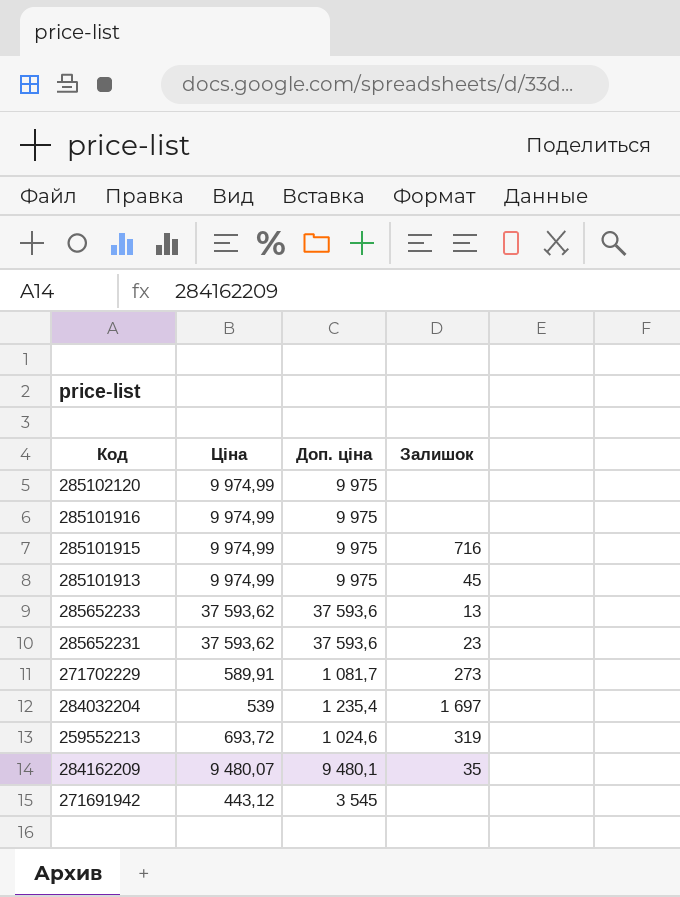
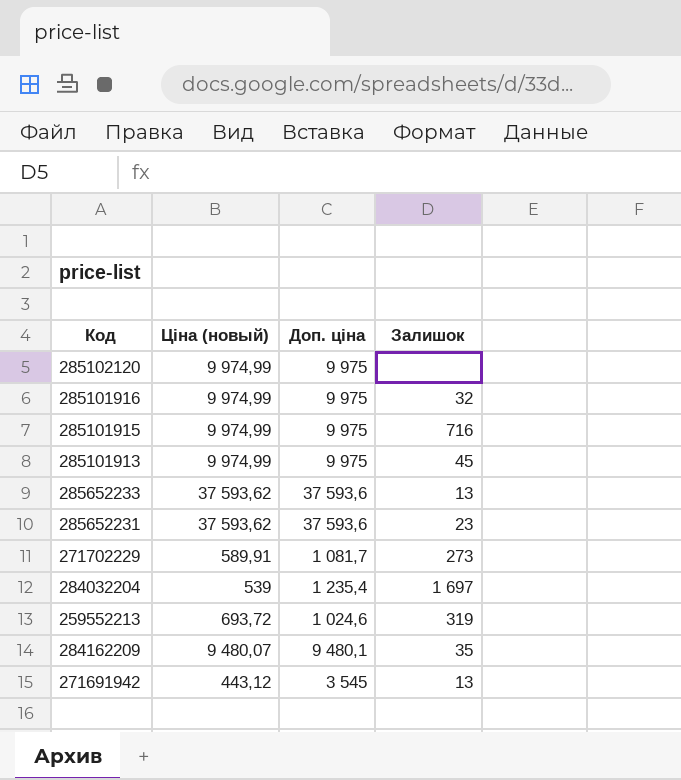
column name: Ціна -> Ціна (новый)
285101916 | Залишок: none -> 32
271691942 | Залишок: none -> 13

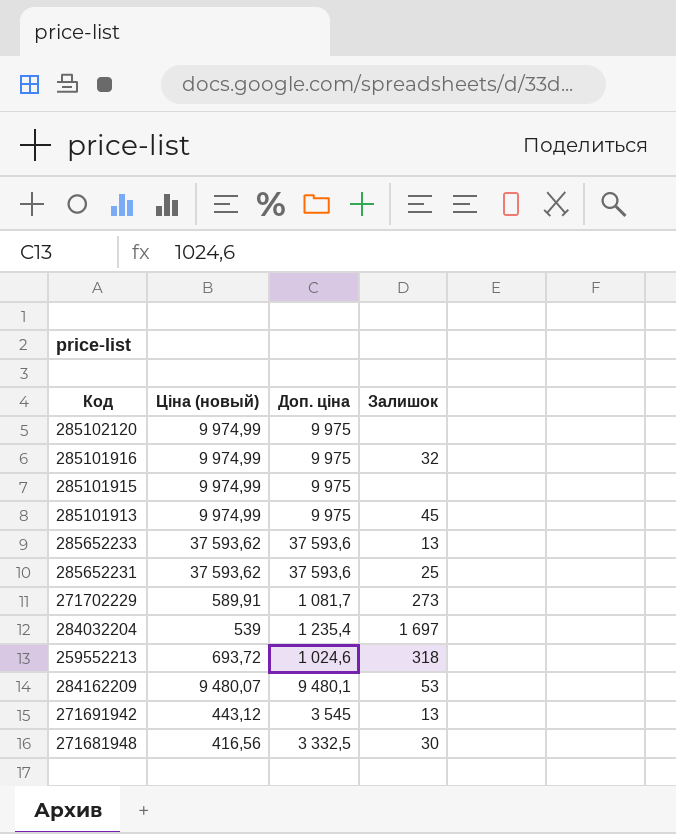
285101915 | Залишок: 716 -> none
285652231 | Залишок: 23 -> 25
259552213 | Залишок: 319 -> 318
284162209 | Залишок: 35 -> 53
row 271681948: none -> 416,56 | 3 332,5 | 30

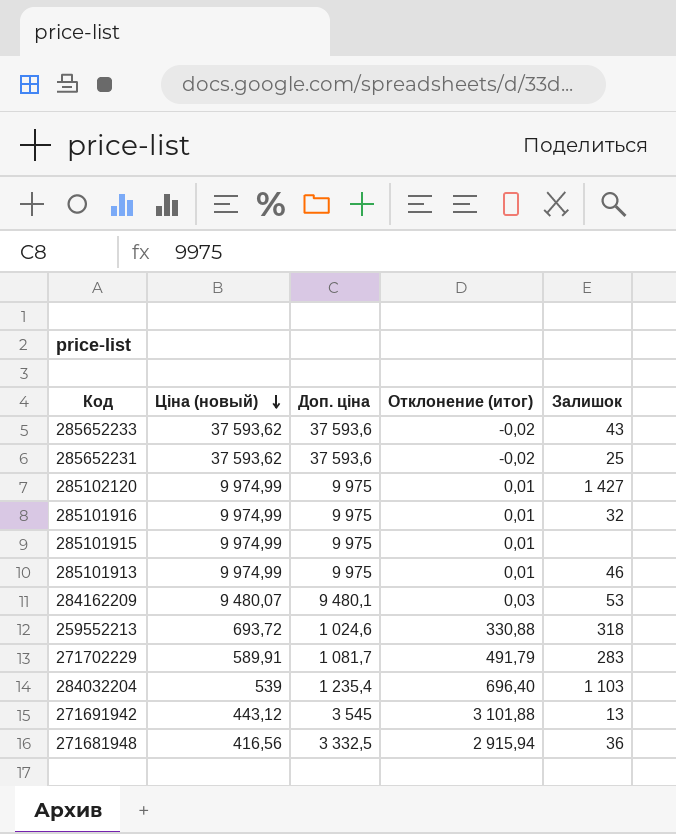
row order: none -> Ціна (новый) descending
column Отклонение (итог) | formula: none -> [Доп. ціна] - [Ціна (новый)]
285652233 | Залишок: 13 -> 43
285102120 | Залишок: none -> 1 427
285101913 | Залишок: 45 -> 46
271702229 | Залишок: 273 -> 283
284032204 | Залишок: 1 697 -> 1 103
271681948 | Залишок: 30 -> 36

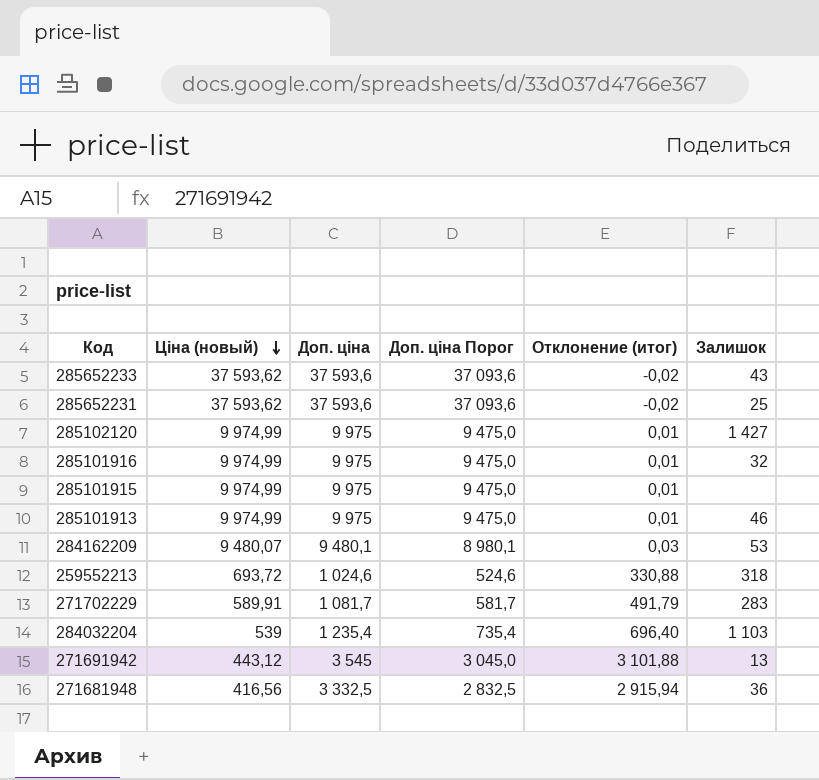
column Доп. ціна Порог | formula: none -> [Доп. ціна] - 500

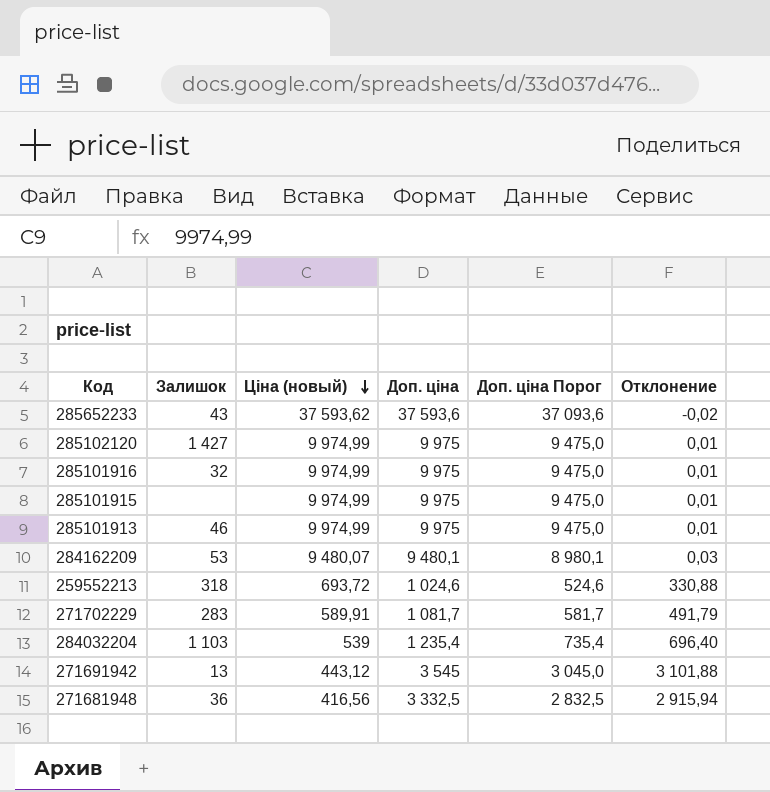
column Залишок | position: 6 -> 2
column name: Отклонение (итог) -> Отклонение
row 285652231: 37 593,62 | 37 593,6 | 37 093,6 | -0,02 | 25 -> none

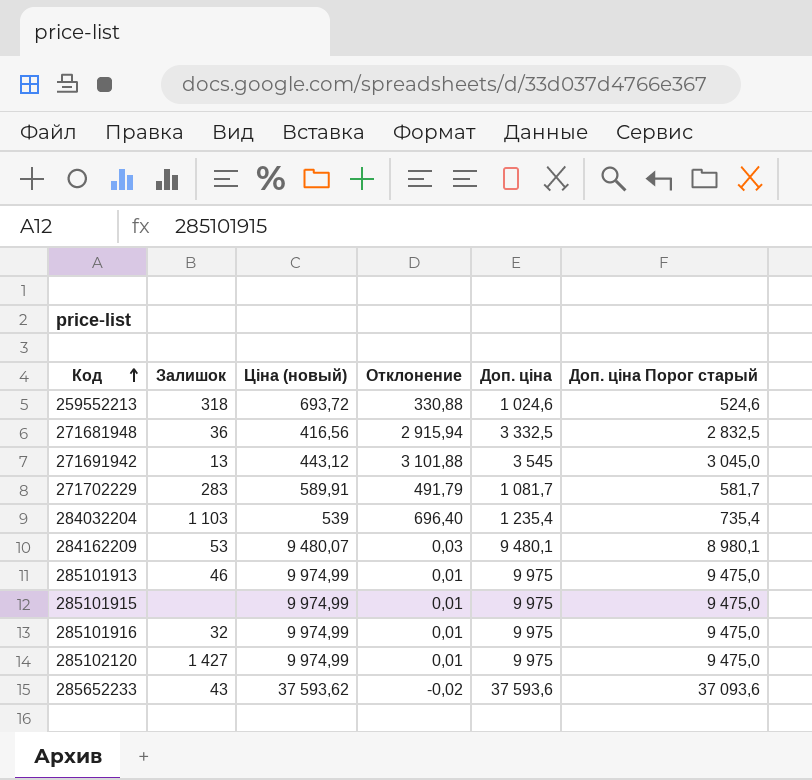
row order: Ціна (новый) descending -> Код ascending
column Отклонение | position: 6 -> 4
column name: Доп. ціна Порог -> Доп. ціна Порог старый

